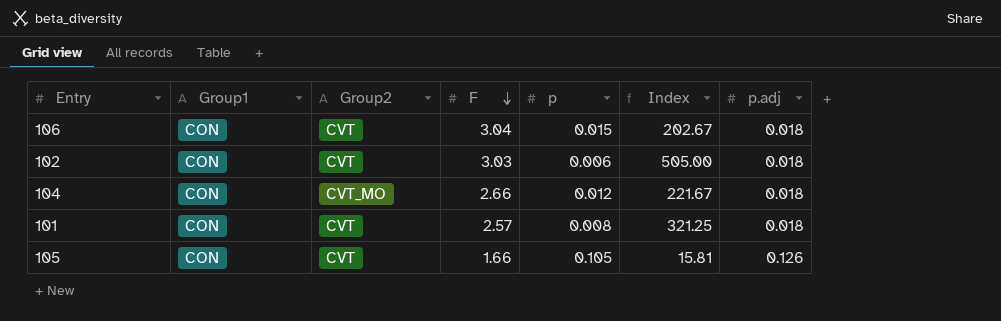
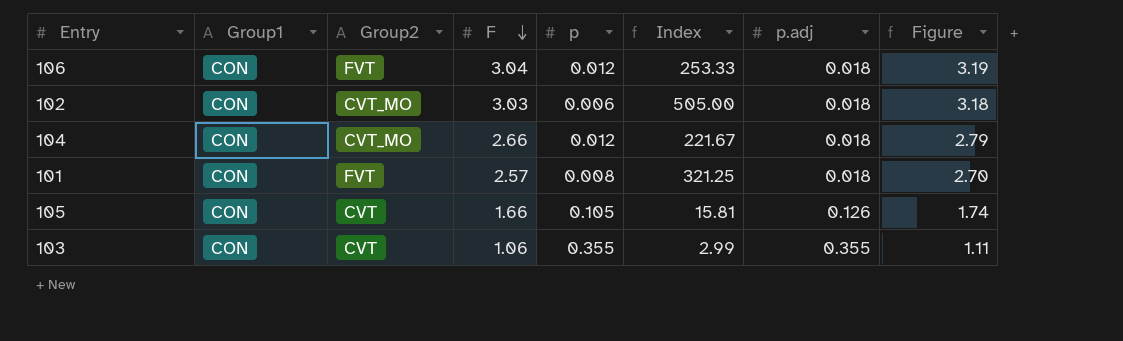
column Figure | formula: none -> [F] * 1.05
106 | Group2: CVT -> FVT
106 | p: 0.015 -> 0.012
106 | Index: 202.67 -> 253.33
102 | Group2: CVT -> CVT_MO
101 | Group2: CVT -> FVT
row 103: none -> CON | CVT | 1.06 | 0.355 | 2.99 | 0.355 | 1.11

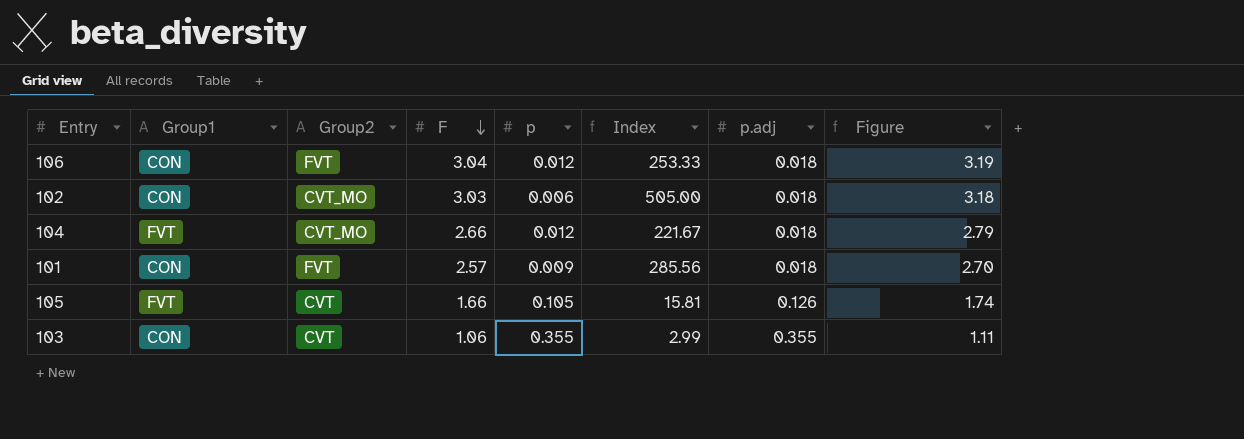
104 | Group1: CON -> FVT
101 | p: 0.008 -> 0.009
101 | Index: 321.25 -> 285.56
105 | Group1: CON -> FVT

